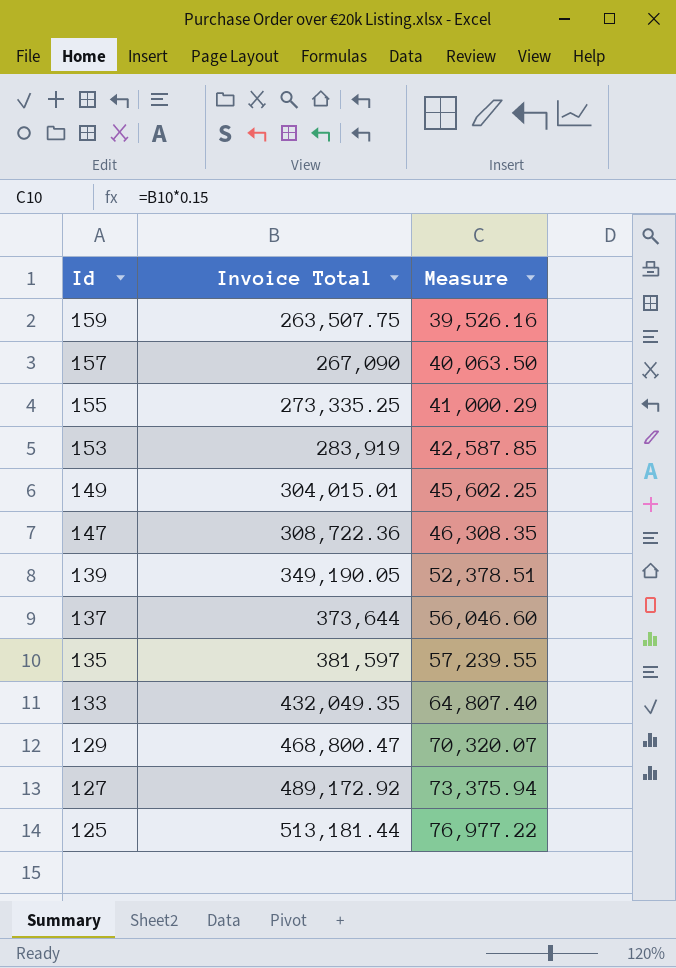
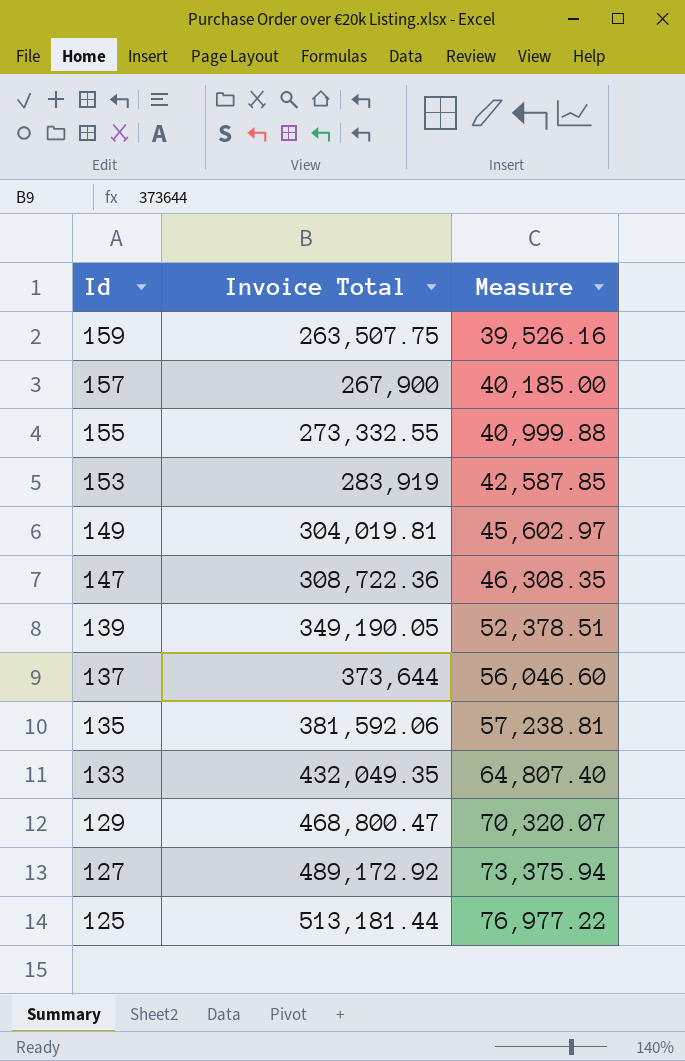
157 | Invoice Total: 267,090 -> 267,900
157 | Measure: 40,063.50 -> 40,185.00
155 | Invoice Total: 273,335.25 -> 273,332.55
155 | Measure: 41,000.29 -> 40,999.88
149 | Invoice Total: 304,015.01 -> 304,019.81
149 | Measure: 45,602.25 -> 45,602.97
135 | Invoice Total: 381,597 -> 381,592.06
135 | Measure: 57,239.55 -> 57,238.81

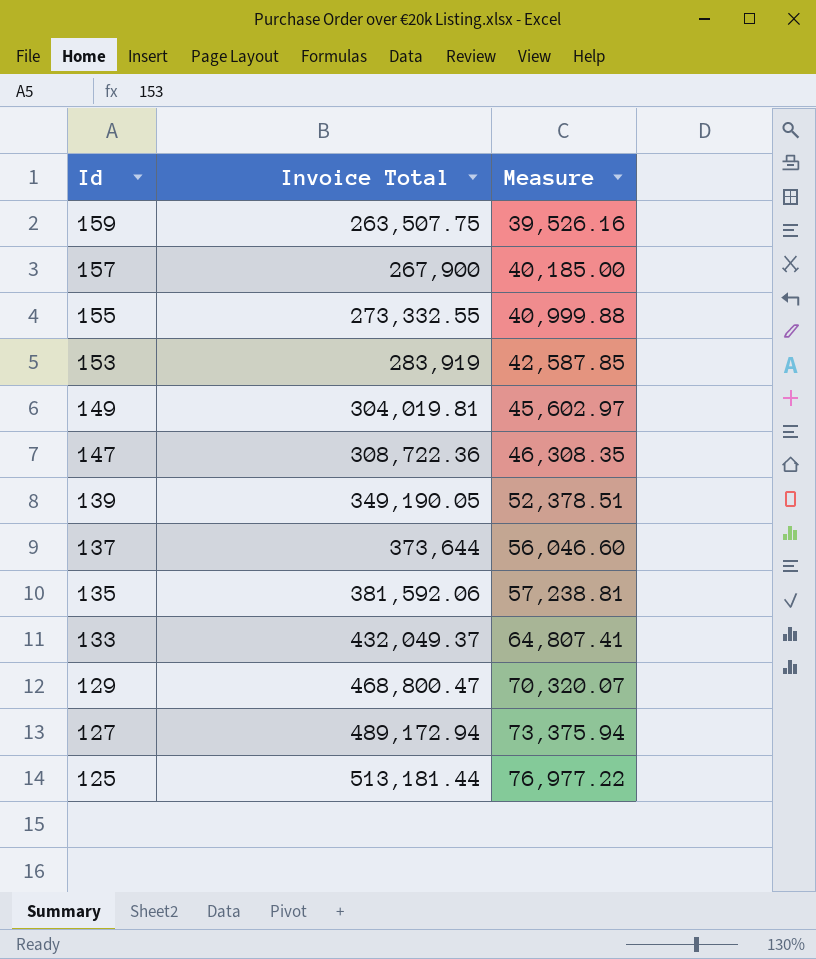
133 | Invoice Total: 432,049.35 -> 432,049.37
133 | Measure: 64,807.40 -> 64,807.41
127 | Invoice Total: 489,172.92 -> 489,172.94

